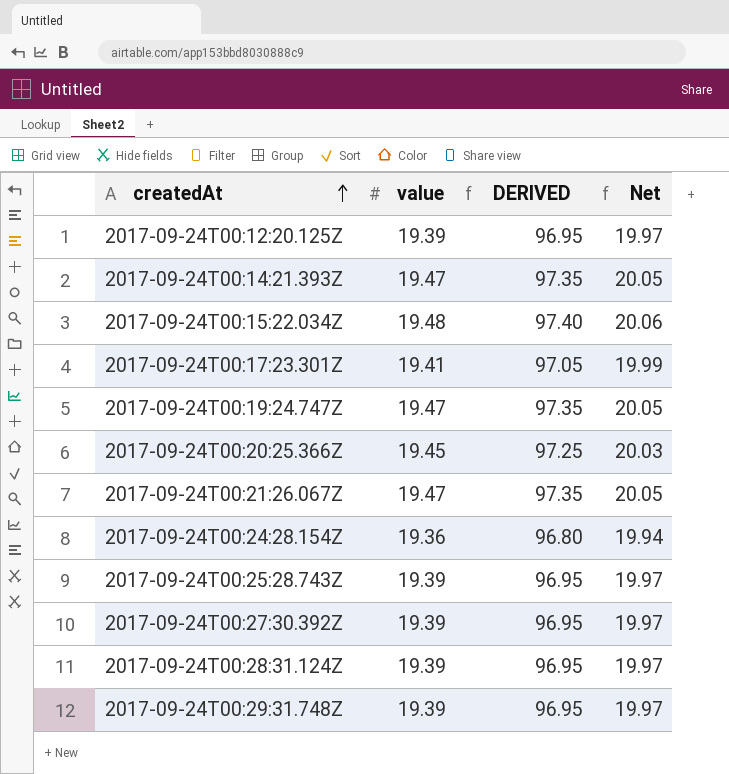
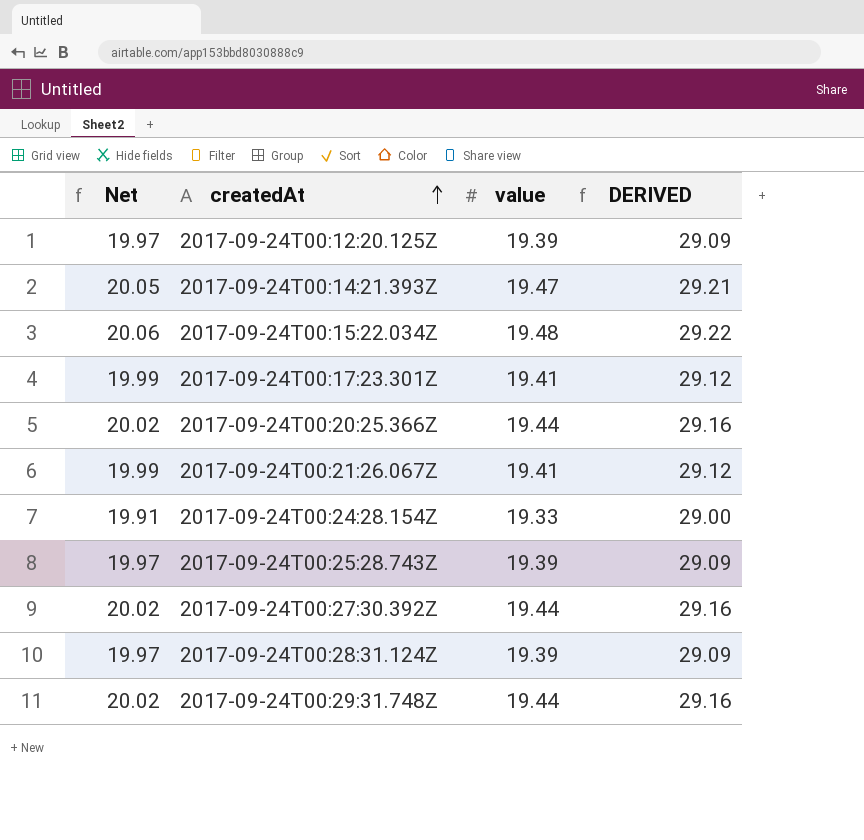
column Net | position: 4 -> 1
column DERIVED | formula: [value] * 5 -> [value] * 1.5
row 2017-09-24T00:19:24.747Z: 19.47 | 97.35 | 20.05 -> none
2017-09-24T00:20:25.366Z | Net: 20.03 -> 20.02
2017-09-24T00:20:25.366Z | value: 19.45 -> 19.44
2017-09-24T00:21:26.067Z | Net: 20.05 -> 19.99
2017-09-24T00:21:26.067Z | value: 19.47 -> 19.41
2017-09-24T00:24:28.154Z | Net: 19.94 -> 19.91
2017-09-24T00:24:28.154Z | value: 19.36 -> 19.33
2017-09-24T00:27:30.392Z | Net: 19.97 -> 20.02
2017-09-24T00:27:30.392Z | value: 19.39 -> 19.44
2017-09-24T00:29:31.748Z | Net: 19.97 -> 20.02
2017-09-24T00:29:31.748Z | value: 19.39 -> 19.44

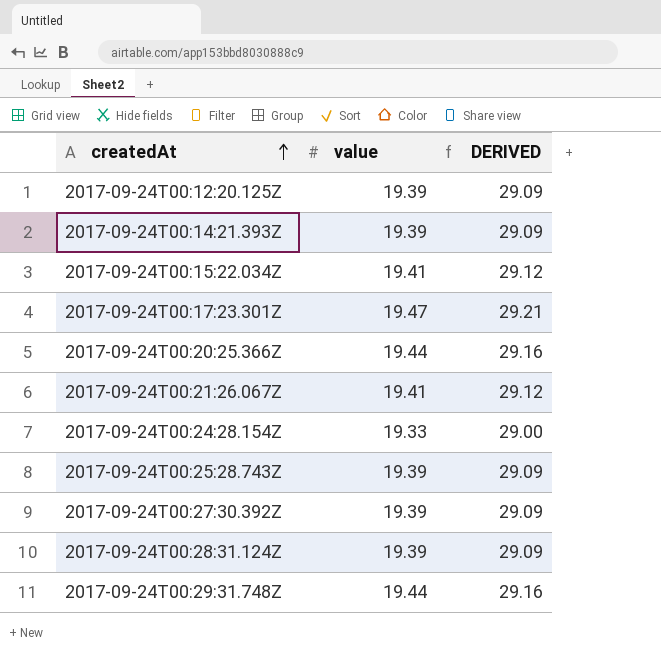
column Net | formula: [value] * 1.03 -> none
2017-09-24T00:14:21.393Z | value: 19.47 -> 19.39
2017-09-24T00:14:21.393Z | DERIVED: 29.21 -> 29.09
2017-09-24T00:15:22.034Z | value: 19.48 -> 19.41
2017-09-24T00:15:22.034Z | DERIVED: 29.22 -> 29.12
2017-09-24T00:17:23.301Z | value: 19.41 -> 19.47
2017-09-24T00:17:23.301Z | DERIVED: 29.12 -> 29.21
2017-09-24T00:27:30.392Z | value: 19.44 -> 19.39
2017-09-24T00:27:30.392Z | DERIVED: 29.16 -> 29.09

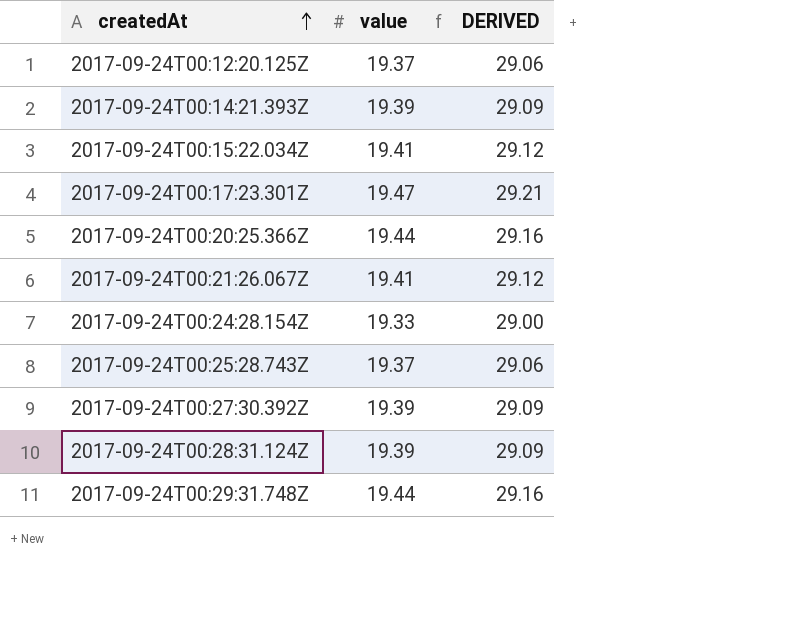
2017-09-24T00:12:20.125Z | value: 19.39 -> 19.37
2017-09-24T00:12:20.125Z | DERIVED: 29.09 -> 29.06
2017-09-24T00:25:28.743Z | value: 19.39 -> 19.37
2017-09-24T00:25:28.743Z | DERIVED: 29.09 -> 29.06

